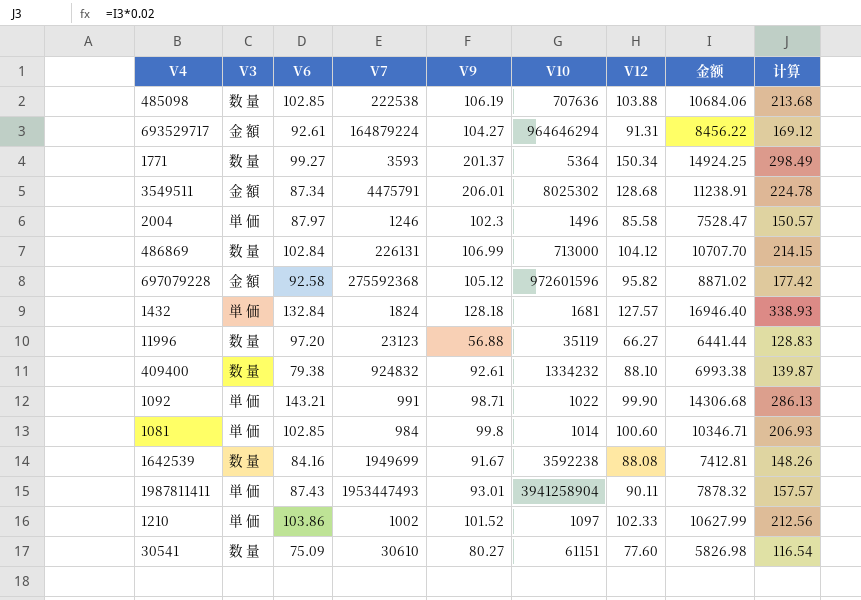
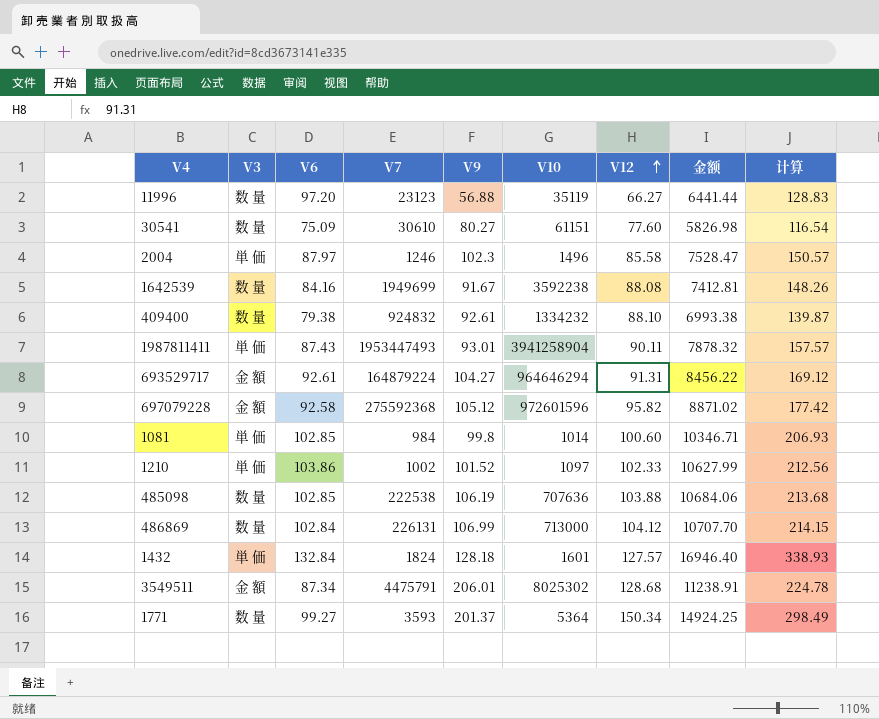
row order: none -> V12 ascending
row 1092: 単 価 | 143.21 | 991 | 98.71 | 1022 | 99.90 | 14306.68 | 286.13 -> none
1432 | V10: 1681 -> 1601

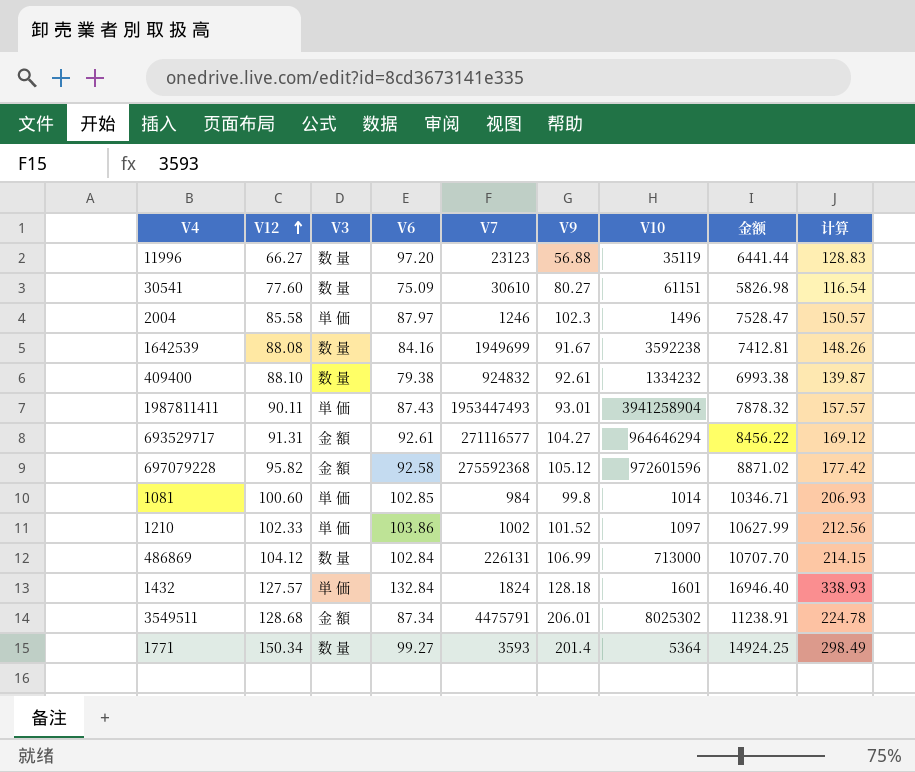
column V12 | position: 7 -> 2
row 485098: 数 量 | 102.85 | 222538 | 106.19 | 707636 | 103.88 | 10684.06 | 213.68 -> none
693529717 | V7: 164879224 -> 271116577
1771 | V9: 201.37 -> 201.4

